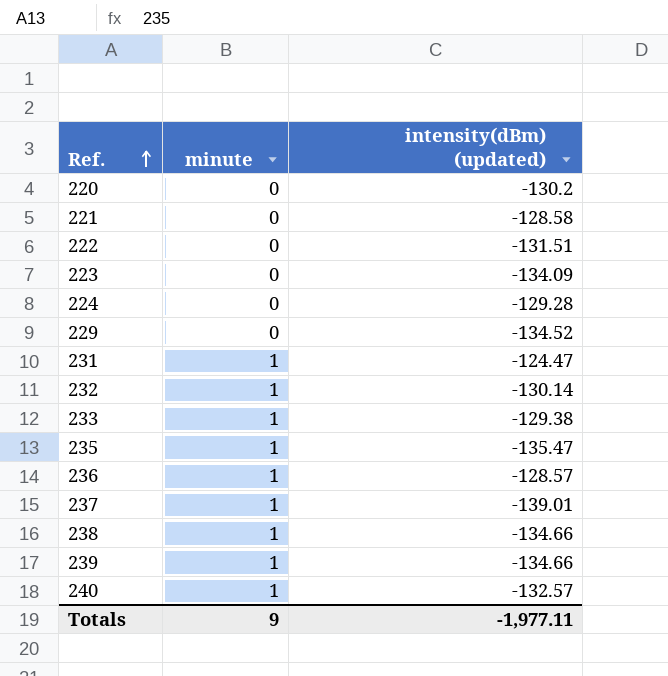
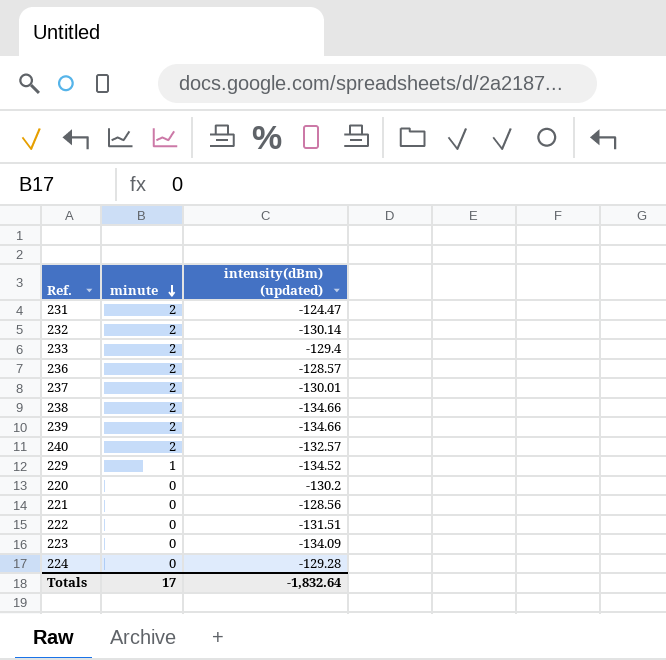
row order: Ref. ascending -> minute descending
row 235: 1 | -135.47 -> none
231 | minute: 1 -> 2
232 | minute: 1 -> 2
233 | minute: 1 -> 2
233 | intensity(dBm) (updated): -129.38 -> -129.4
236 | minute: 1 -> 2
237 | minute: 1 -> 2
237 | intensity(dBm) (updated): -139.01 -> -130.01
238 | minute: 1 -> 2
239 | minute: 1 -> 2
240 | minute: 1 -> 2
229 | minute: 0 -> 1
221 | intensity(dBm) (updated): -128.58 -> -128.56
Totals | minute: 9 -> 17
Totals | intensity(dBm) (updated): -1,977.11 -> -1,832.64

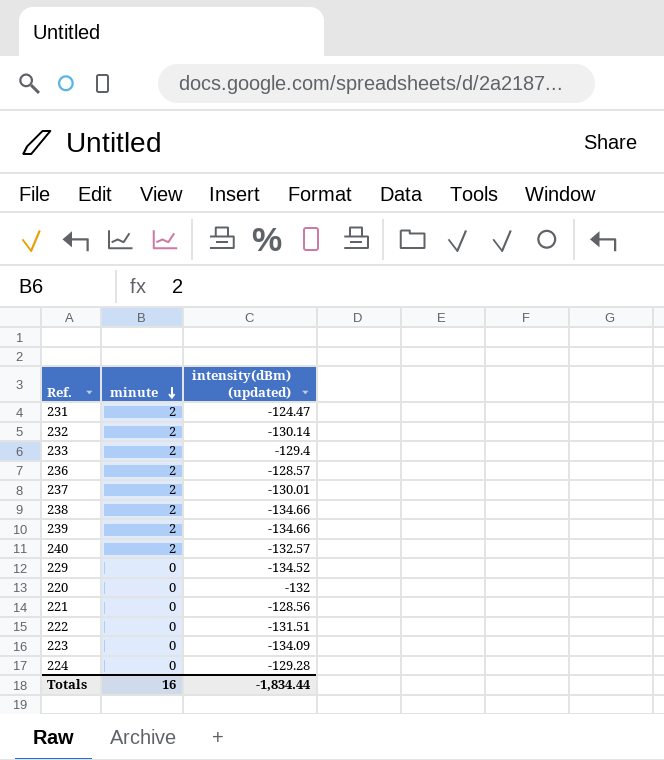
229 | minute: 1 -> 0
220 | intensity(dBm) (updated): -130.2 -> -132
Totals | minute: 17 -> 16
Totals | intensity(dBm) (updated): -1,832.64 -> -1,834.44

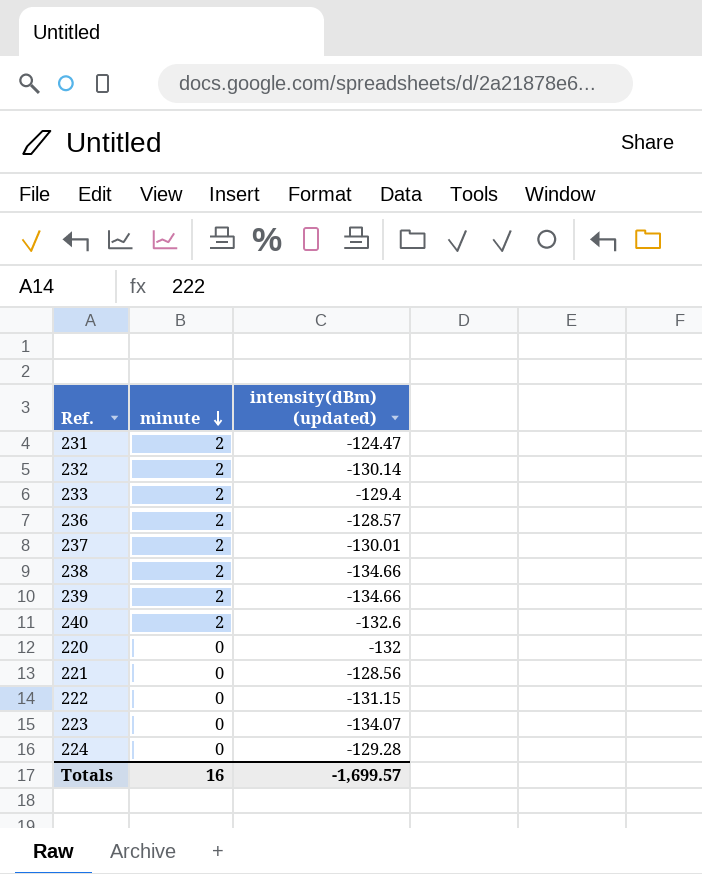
row 229: 0 | -134.52 -> none
240 | intensity(dBm) (updated): -132.57 -> -132.6
222 | intensity(dBm) (updated): -131.51 -> -131.15
223 | intensity(dBm) (updated): -134.09 -> -134.07
Totals | intensity(dBm) (updated): -1,834.44 -> -1,699.57

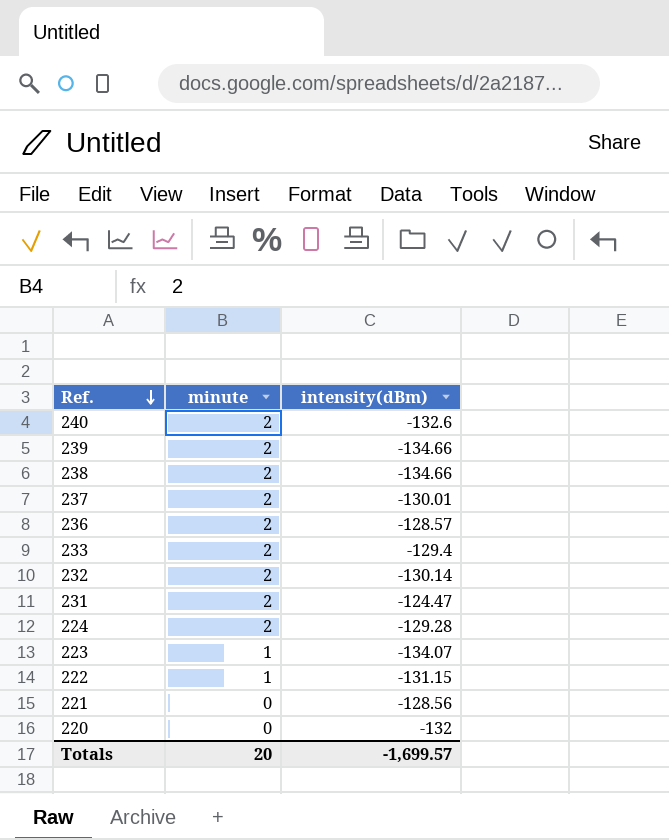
row order: minute descending -> Ref. descending
column name: intensity(dBm) (updated) -> intensity(dBm)
224 | minute: 0 -> 2
223 | minute: 0 -> 1
222 | minute: 0 -> 1
Totals | minute: 16 -> 20

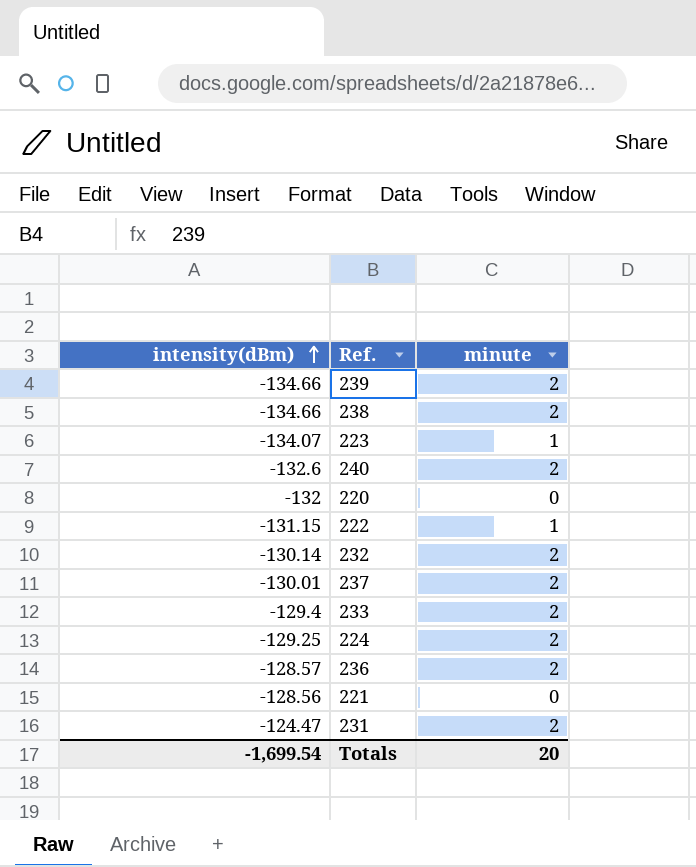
row order: Ref. descending -> intensity(dBm) ascending
column intensity(dBm) | position: 3 -> 1
224 | intensity(dBm): -129.28 -> -129.25
Totals | intensity(dBm): -1,699.57 -> -1,699.54

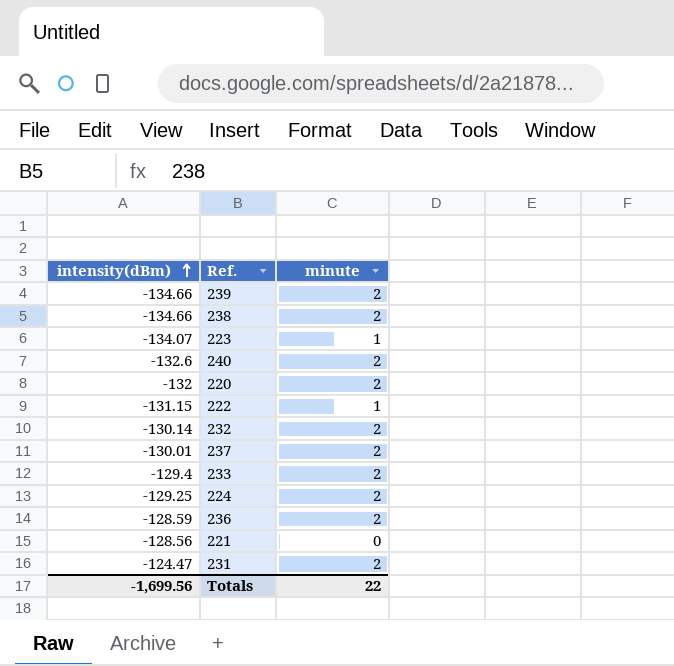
220 | minute: 0 -> 2
236 | intensity(dBm): -128.57 -> -128.59
Totals | intensity(dBm): -1,699.54 -> -1,699.56
Totals | minute: 20 -> 22

